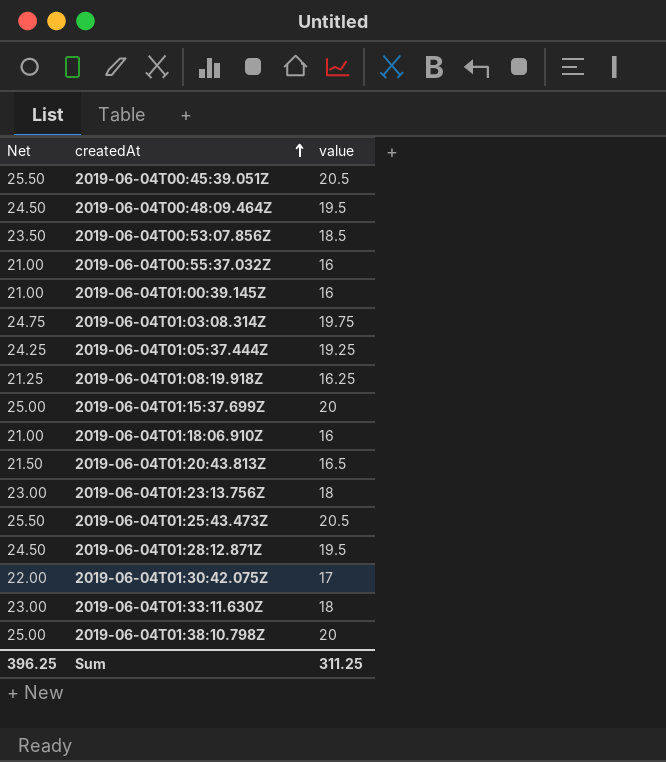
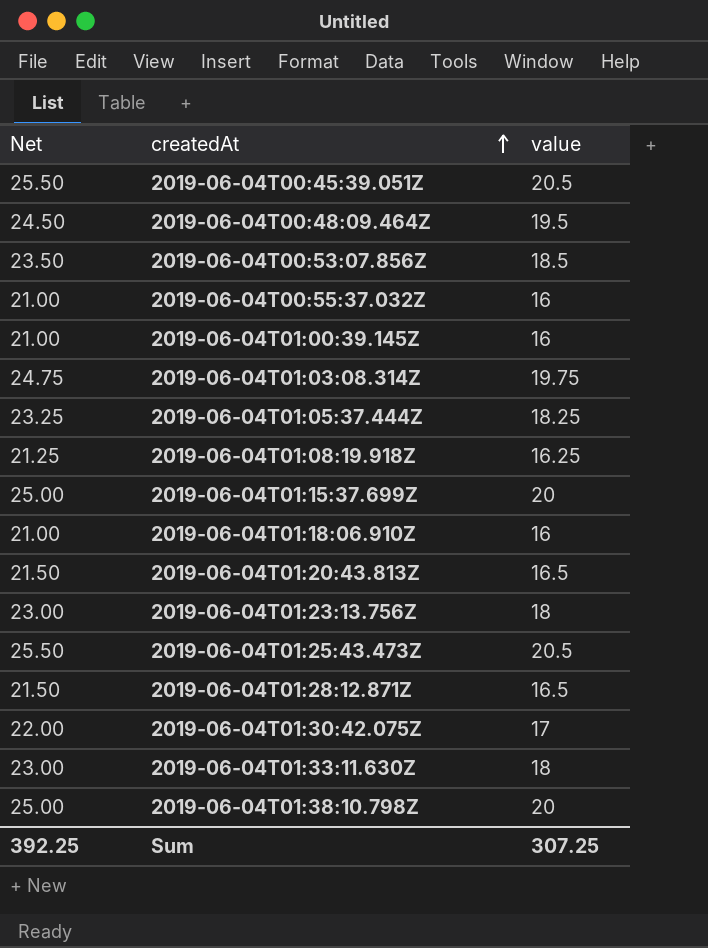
2019-06-04T01:05:37.444Z | Net: 24.25 -> 23.25
2019-06-04T01:05:37.444Z | value: 19.25 -> 18.25
2019-06-04T01:28:12.871Z | Net: 24.50 -> 21.50
2019-06-04T01:28:12.871Z | value: 19.5 -> 16.5
Sum | Net: 396.25 -> 392.25
Sum | value: 311.25 -> 307.25

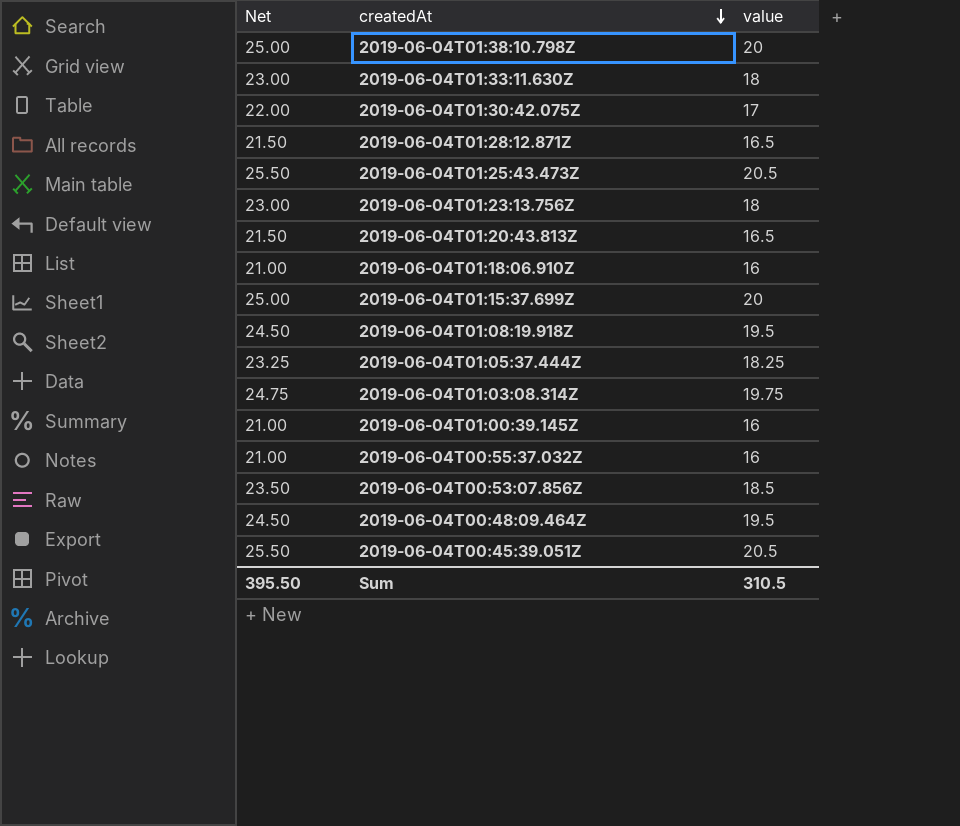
row order: createdAt ascending -> createdAt descending
2019-06-04T01:08:19.918Z | Net: 21.25 -> 24.50
2019-06-04T01:08:19.918Z | value: 16.25 -> 19.5
Sum | Net: 392.25 -> 395.50
Sum | value: 307.25 -> 310.5

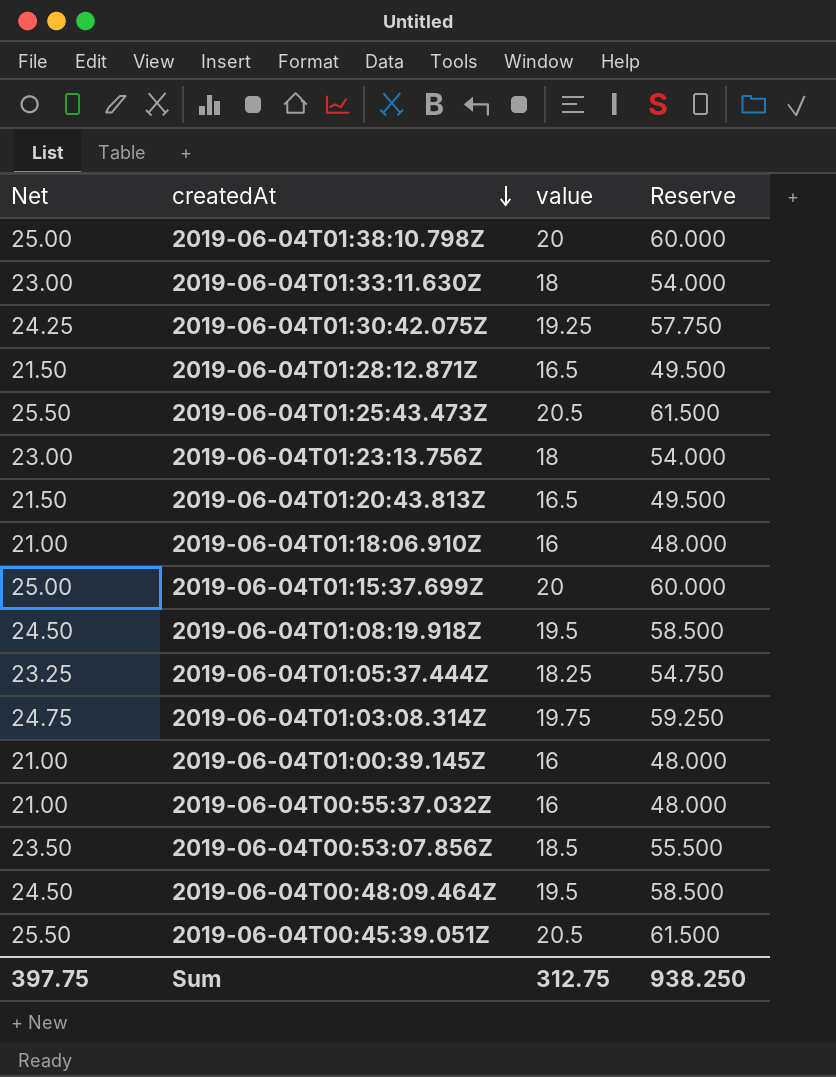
column Reserve | formula: none -> [value] * 3
2019-06-04T01:30:42.075Z | Net: 22.00 -> 24.25
2019-06-04T01:30:42.075Z | value: 17 -> 19.25
Sum | Net: 395.50 -> 397.75
Sum | value: 310.5 -> 312.75

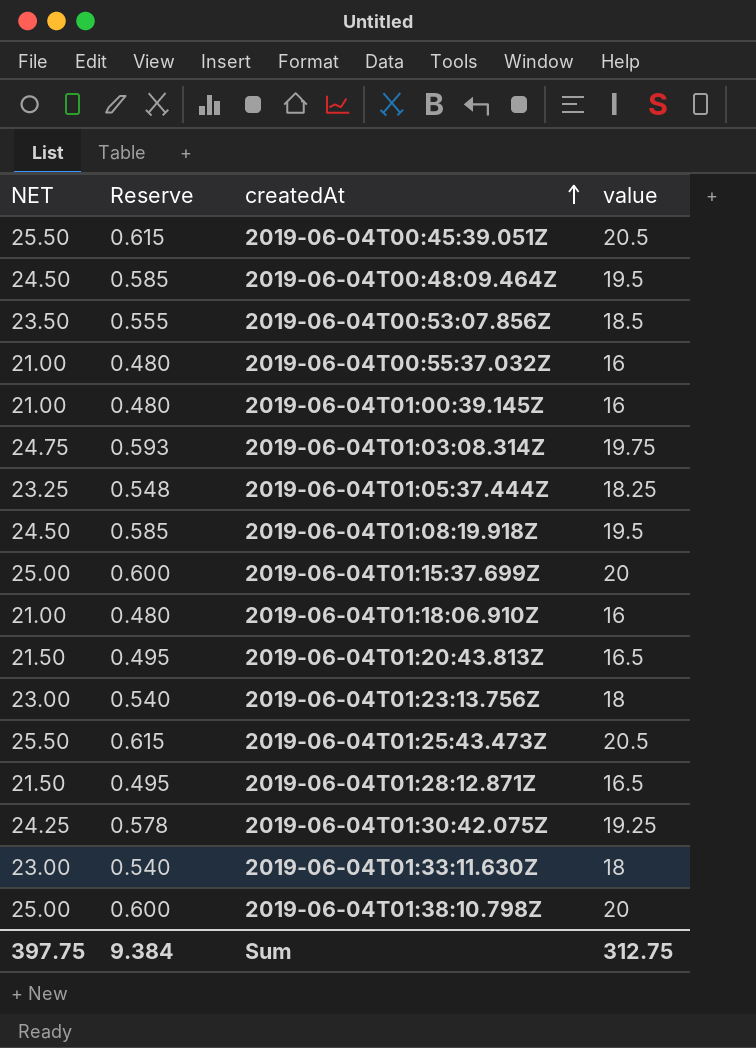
row order: createdAt descending -> createdAt ascending
column name: Net -> NET
column Reserve | formula: [value] * 3 -> [value] * 0.03
column Reserve | position: 4 -> 2
Sum | Reserve: 938.250 -> 9.384

